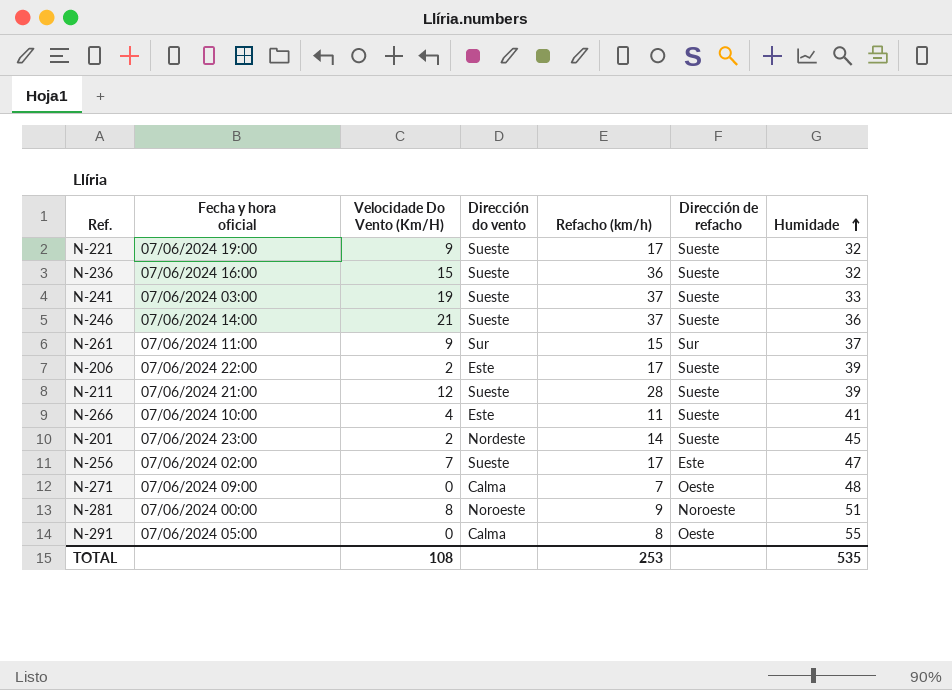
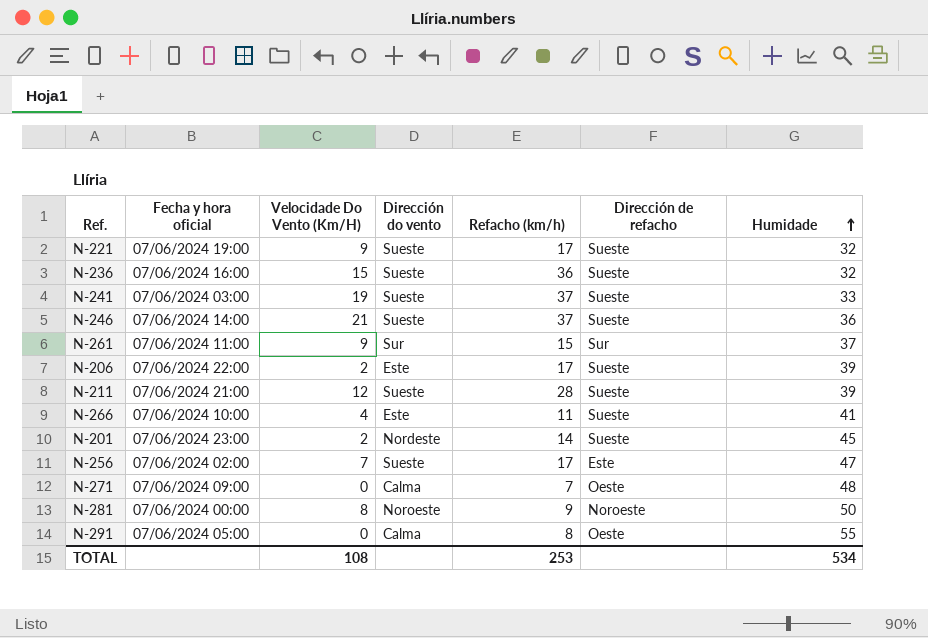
N-281 | Humidade: 51 -> 50
TOTAL | Humidade: 535 -> 534

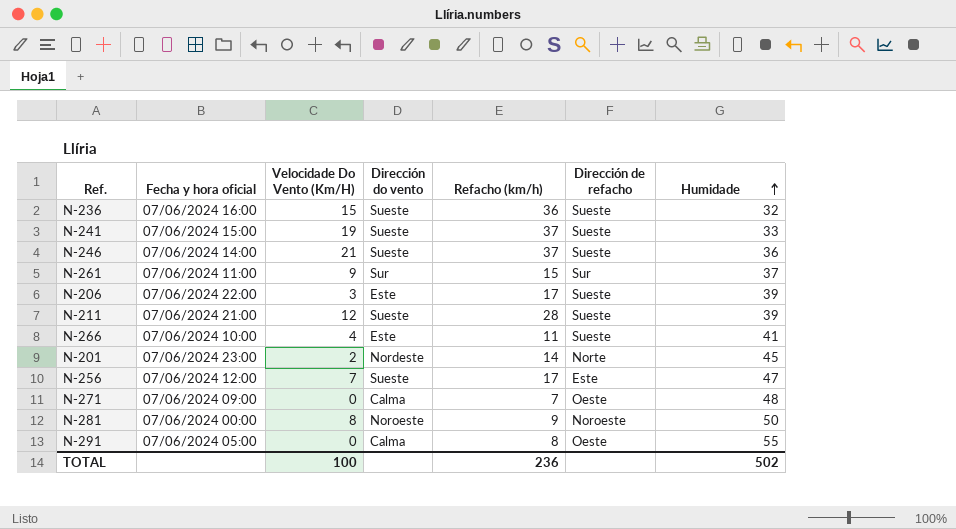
row N-221: 07/06/2024 19:00 | 9 | Sueste | 17 | Sueste | 32 -> none
N-241 | Fecha y hora oficial: 07/06/2024 03:00 -> 07/06/2024 15:00
N-206 | Velocidade Do Vento (Km/H): 2 -> 3
N-201 | Dirección de refacho: Sueste -> Norte
N-256 | Fecha y hora oficial: 07/06/2024 02:00 -> 07/06/2024 12:00
TOTAL | Velocidade Do Vento (Km/H): 108 -> 100
TOTAL | Refacho (km/h): 253 -> 236
TOTAL | Humidade: 534 -> 502

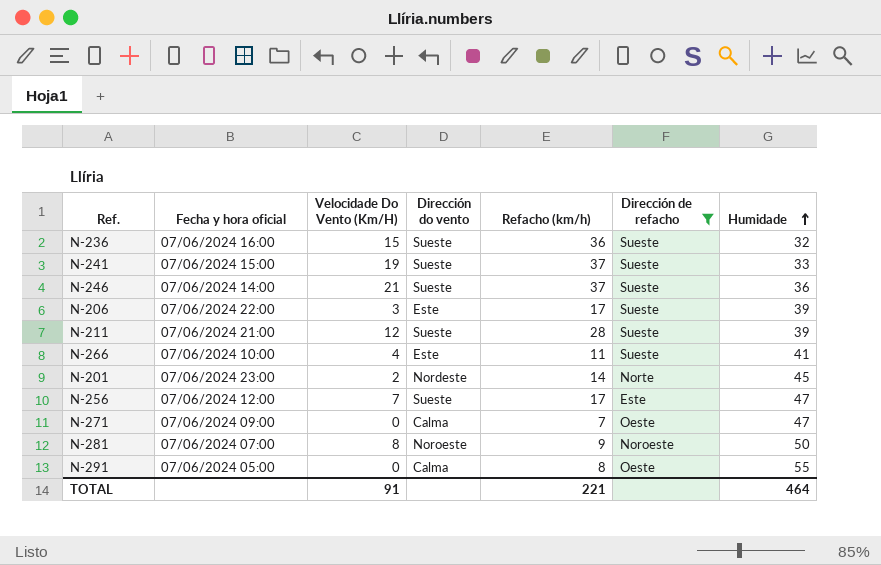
filter: none -> Dirección de refacho != Sur
N-271 | Humidade: 48 -> 47
N-281 | Fecha y hora oficial: 07/06/2024 00:00 -> 07/06/2024 07:00
TOTAL | Velocidade Do Vento (Km/H): 100 -> 91
TOTAL | Refacho (km/h): 236 -> 221
TOTAL | Humidade: 502 -> 464

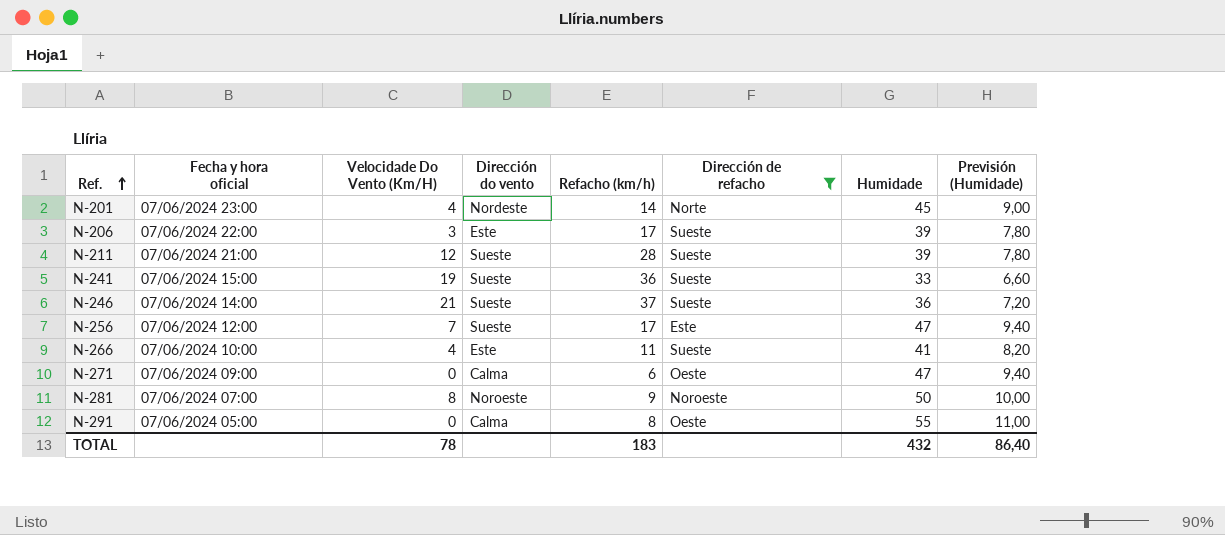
row order: Humidade ascending -> Ref. ascending
column Previsión (Humidade) | formula: none -> [Humidade] * 0,2
row N-236: 07/06/2024 16:00 | 15 | Sueste | 36 | Sueste | 32 -> none
N-201 | Velocidade Do Vento (Km/H): 2 -> 4
N-241 | Refacho (km/h): 37 -> 36
N-271 | Refacho (km/h): 7 -> 6
TOTAL | Velocidade Do Vento (Km/H): 91 -> 78
TOTAL | Refacho (km/h): 221 -> 183
TOTAL | Humidade: 464 -> 432

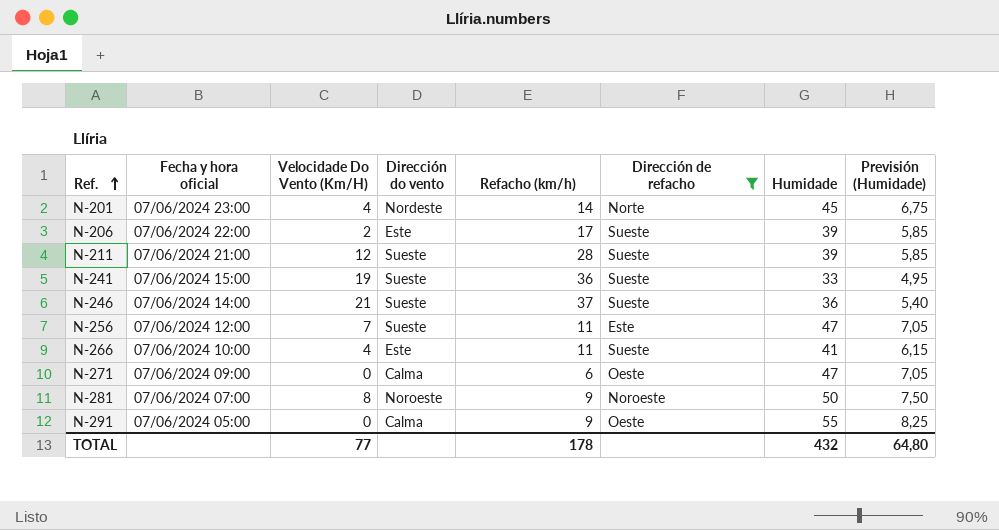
column Previsión (Humidade) | formula: [Humidade] * 0,2 -> [Humidade] * 0,15
N-206 | Velocidade Do Vento (Km/H): 3 -> 2
N-256 | Refacho (km/h): 17 -> 11
N-291 | Refacho (km/h): 8 -> 9
TOTAL | Velocidade Do Vento (Km/H): 78 -> 77
TOTAL | Refacho (km/h): 183 -> 178
TOTAL | Previsión (Humidade): 86,40 -> 64,80

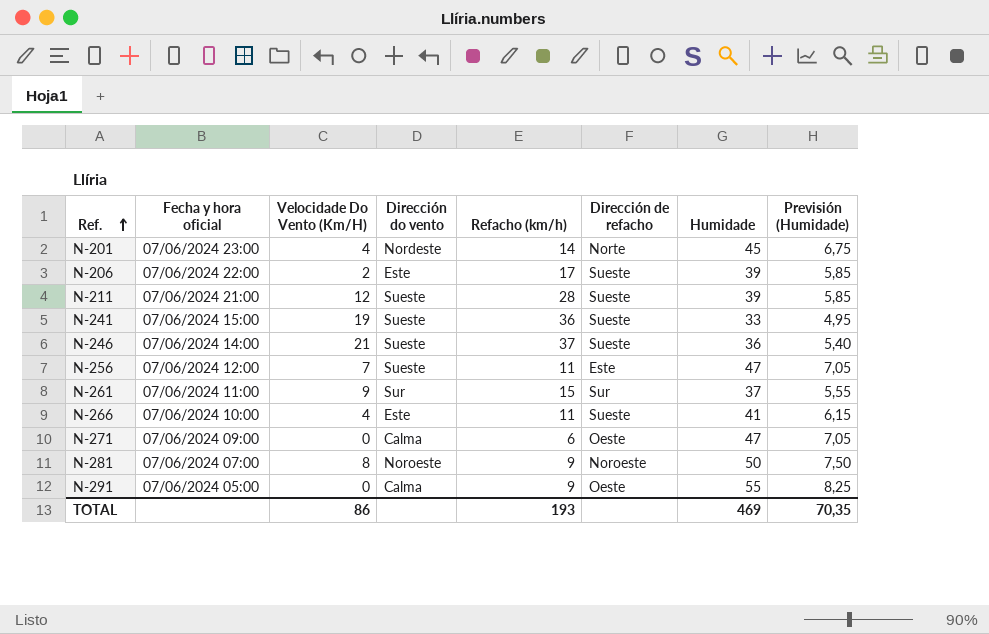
filter: Dirección de refacho != Sur -> none
TOTAL | Velocidade Do Vento (Km/H): 77 -> 86
TOTAL | Refacho (km/h): 178 -> 193
TOTAL | Humidade: 432 -> 469
TOTAL | Previsión (Humidade): 64,80 -> 70,35

